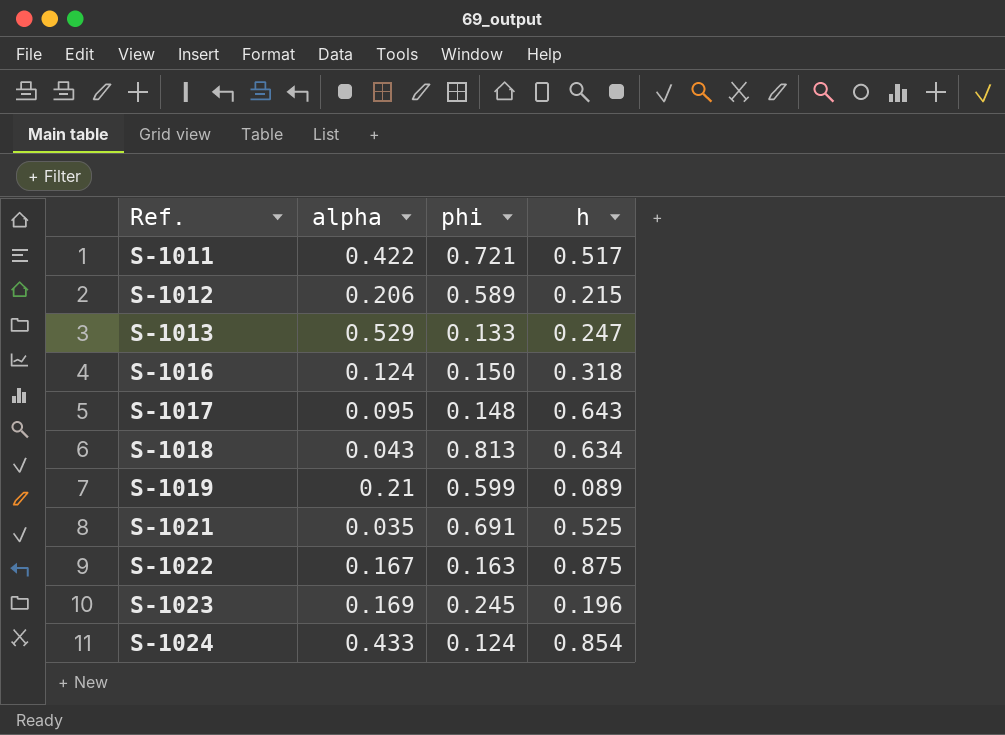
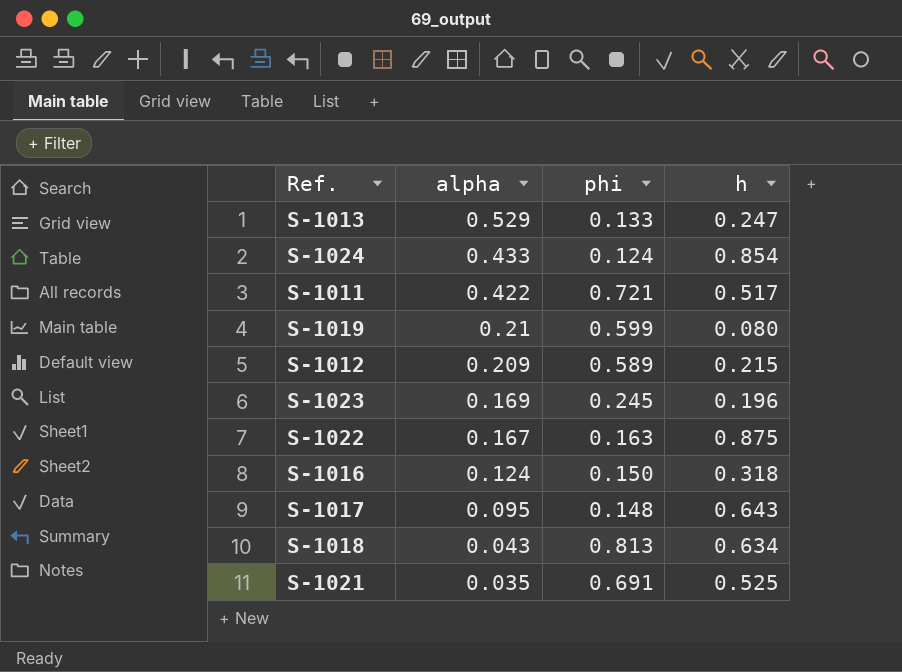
row order: Ref. ascending -> alpha descending
S-1019 | h: 0.089 -> 0.080
S-1012 | alpha: 0.206 -> 0.209

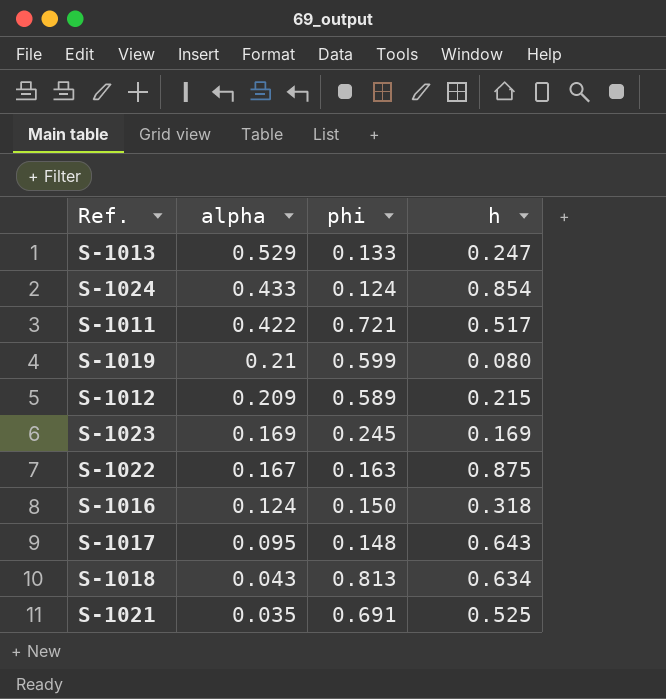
S-1023 | h: 0.196 -> 0.169

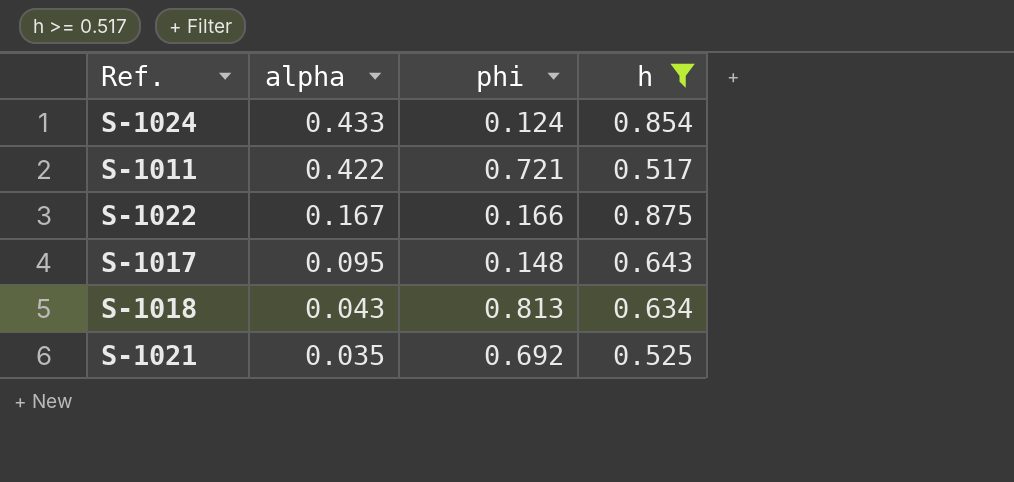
filter: none -> h >= 0.517
S-1022 | phi: 0.163 -> 0.166
S-1021 | phi: 0.691 -> 0.692

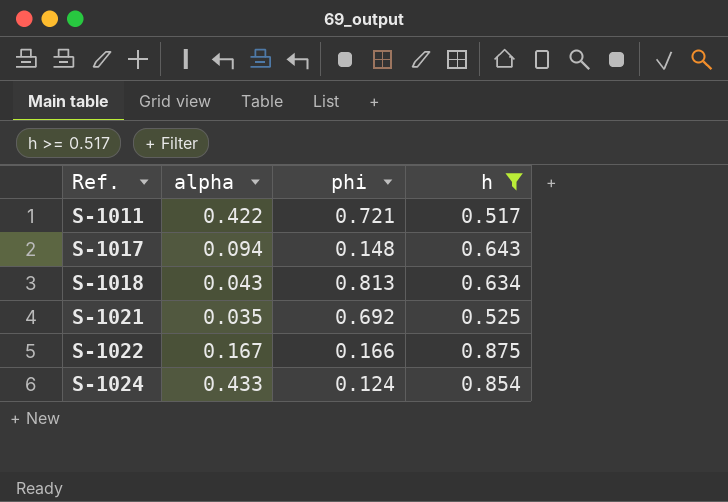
row order: alpha descending -> Ref. ascending
S-1017 | alpha: 0.095 -> 0.094

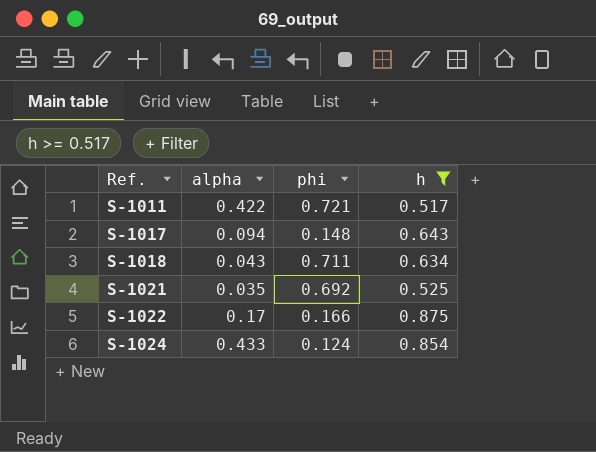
S-1018 | phi: 0.813 -> 0.711
S-1022 | alpha: 0.167 -> 0.17

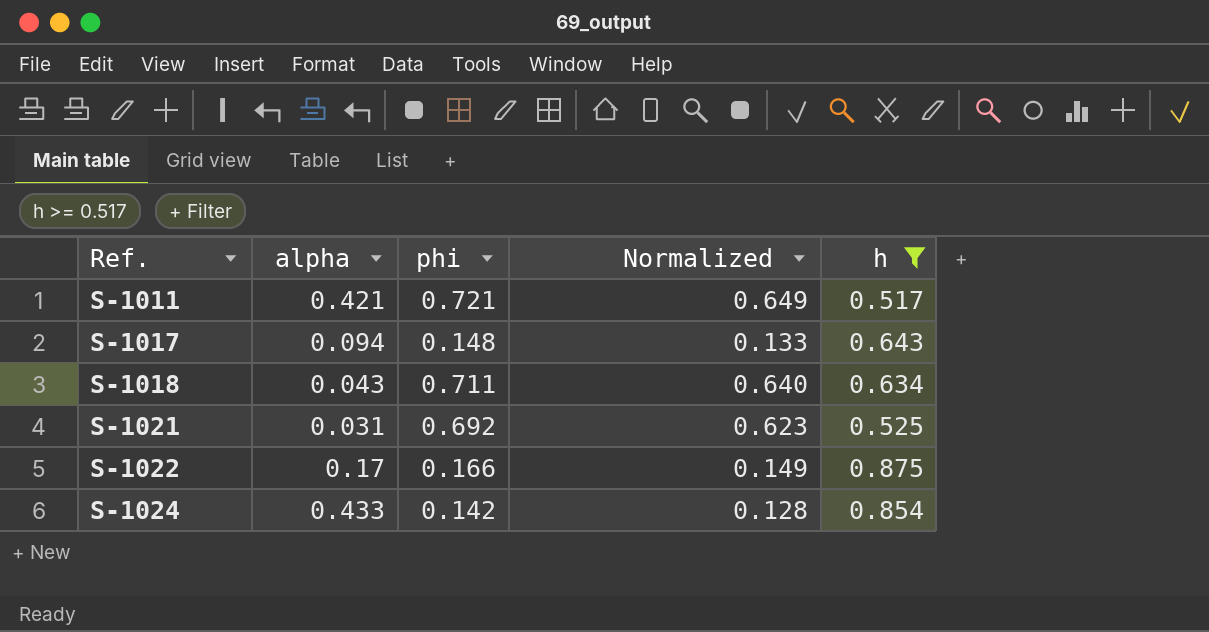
column Normalized | formula: none -> [phi] * 0.9
S-1011 | alpha: 0.422 -> 0.421
S-1021 | alpha: 0.035 -> 0.031
S-1024 | phi: 0.124 -> 0.142

